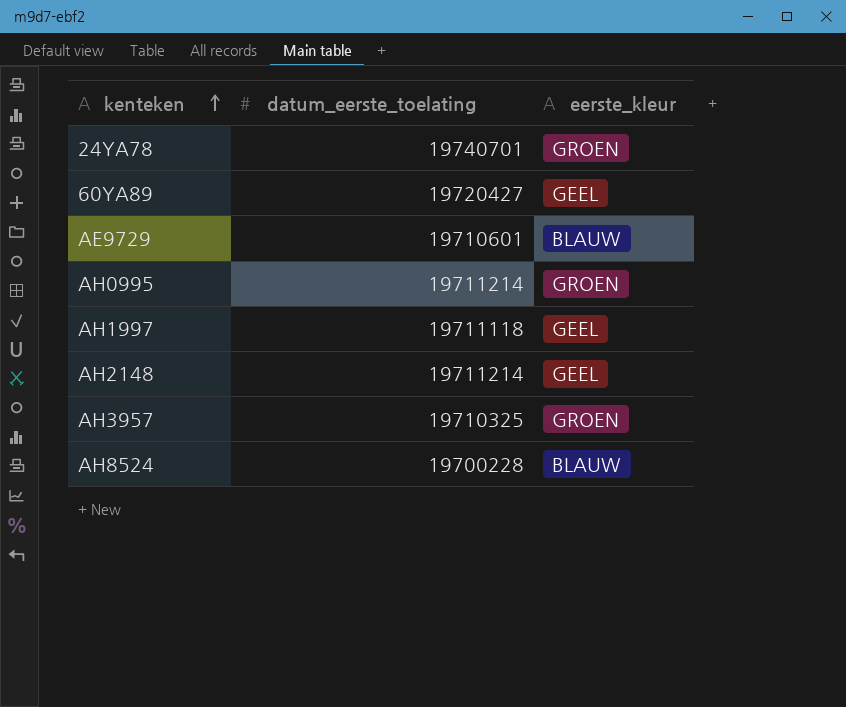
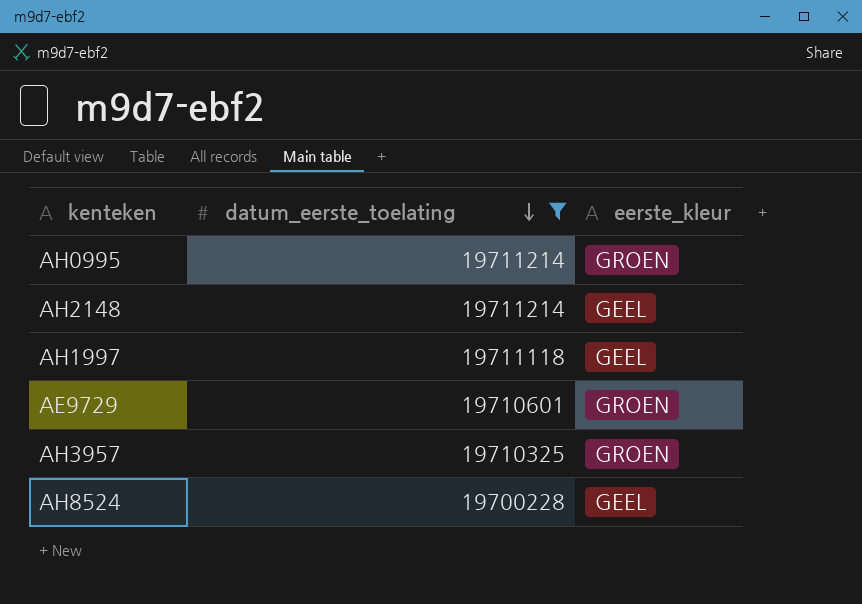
filter: none -> datum_eerste_toelating <= 19711214
row order: kenteken ascending -> datum_eerste_toelating descending
AE9729 | eerste_kleur: BLAUW -> GROEN
AH8524 | eerste_kleur: BLAUW -> GEEL

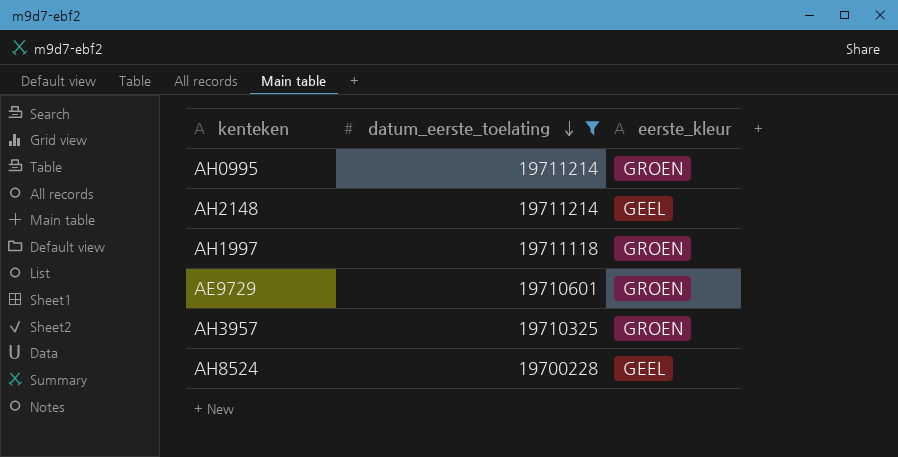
AH1997 | eerste_kleur: GEEL -> GROEN

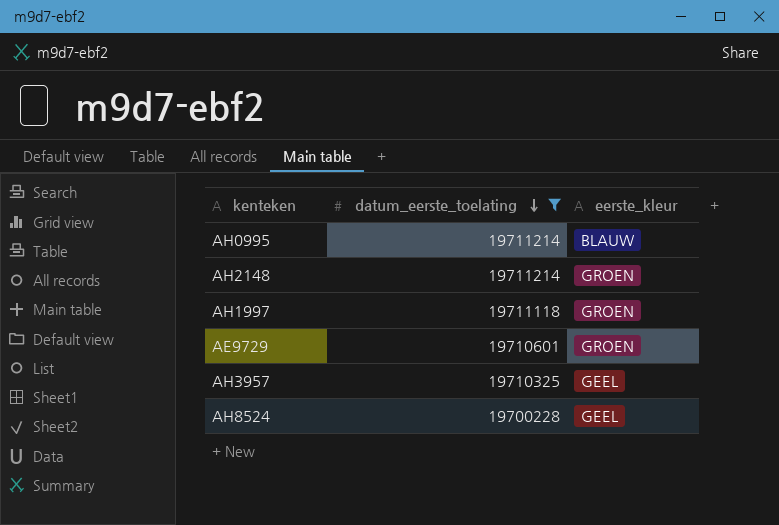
AH0995 | eerste_kleur: GROEN -> BLAUW
AH2148 | eerste_kleur: GEEL -> GROEN
AH3957 | eerste_kleur: GROEN -> GEEL

